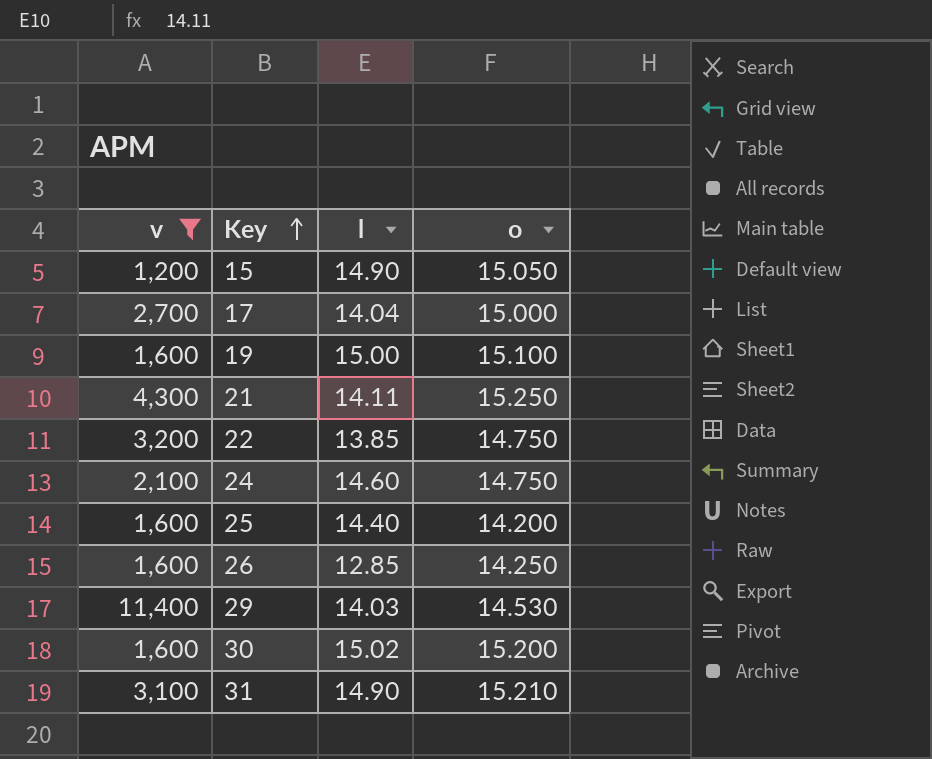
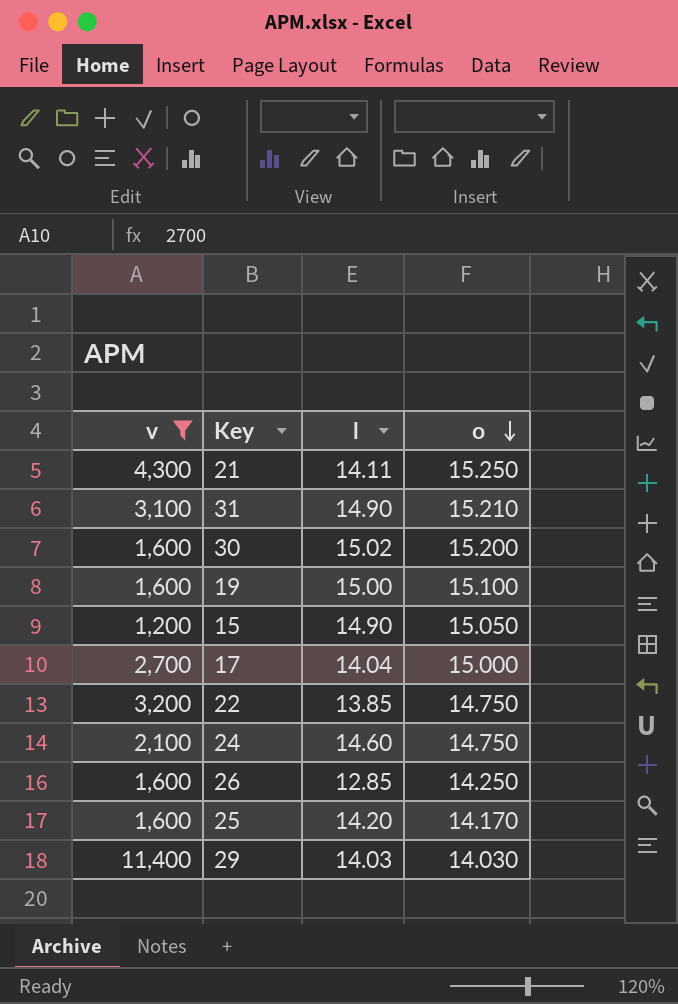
row order: Key ascending -> o descending
25 | l: 14.40 -> 14.20
25 | o: 14.200 -> 14.170
29 | o: 14.530 -> 14.030

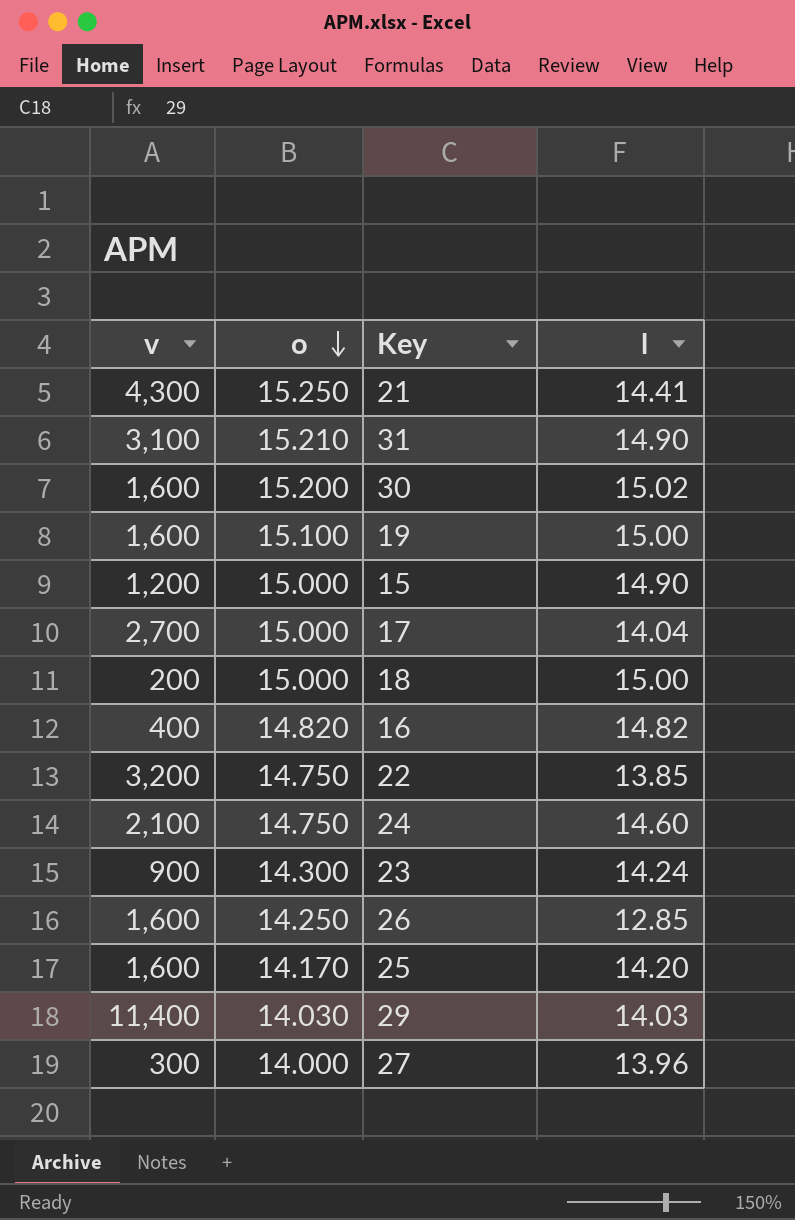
filter: v >= 1,200 -> none
column o | position: 4 -> 2
21 | l: 14.11 -> 14.41
15 | o: 15.050 -> 15.000

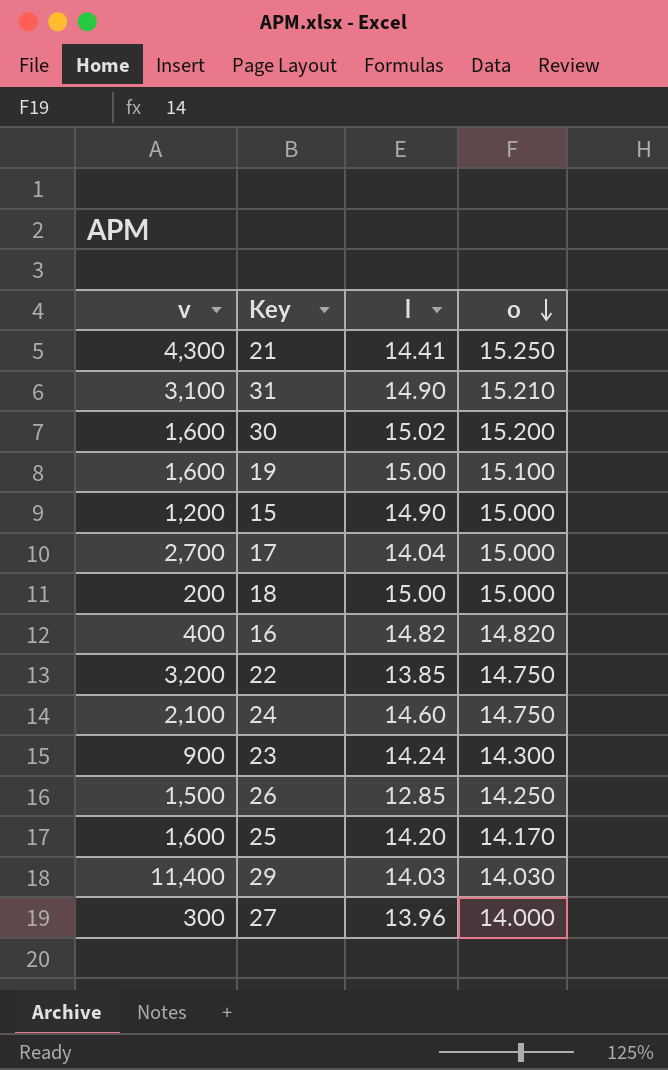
column o | position: 2 -> 4
26 | v: 1,600 -> 1,500

